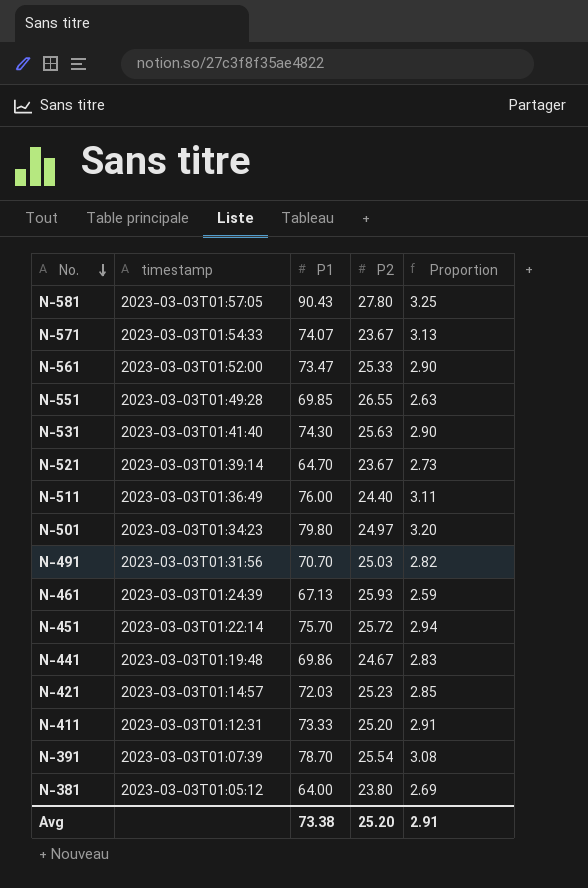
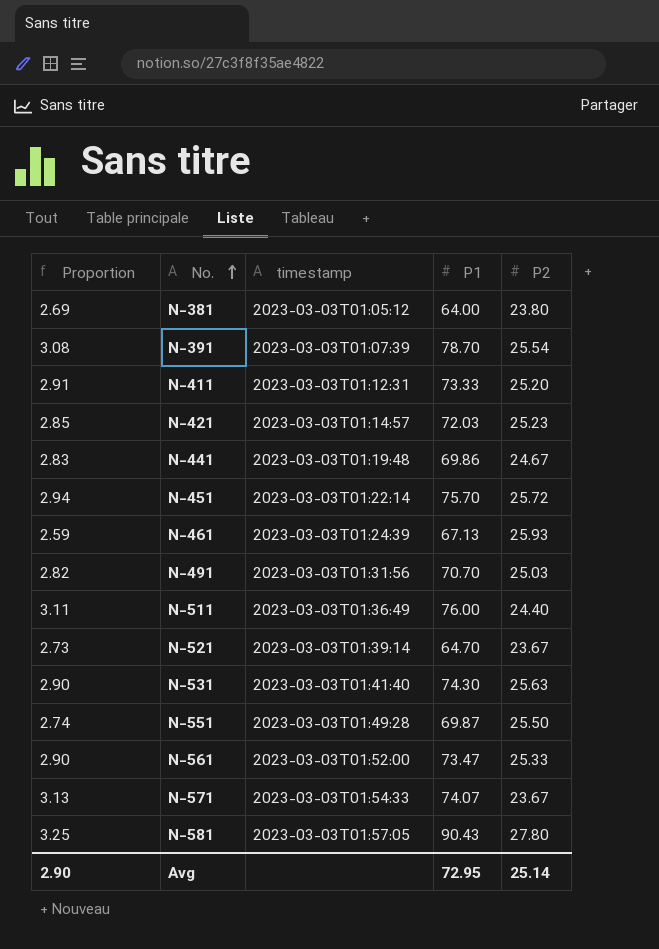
row order: No. descending -> No. ascending
column Proportion | position: 5 -> 1
row N-501: 2023-03-03T01:34:23 | 79.80 | 24.97 | 3.20 -> none
N-551 | Proportion: 2.63 -> 2.74
N-551 | P1: 69.85 -> 69.87
N-551 | P2: 26.55 -> 25.50
Avg | Proportion: 2.91 -> 2.90
Avg | P1: 73.38 -> 72.95
Avg | P2: 25.20 -> 25.14

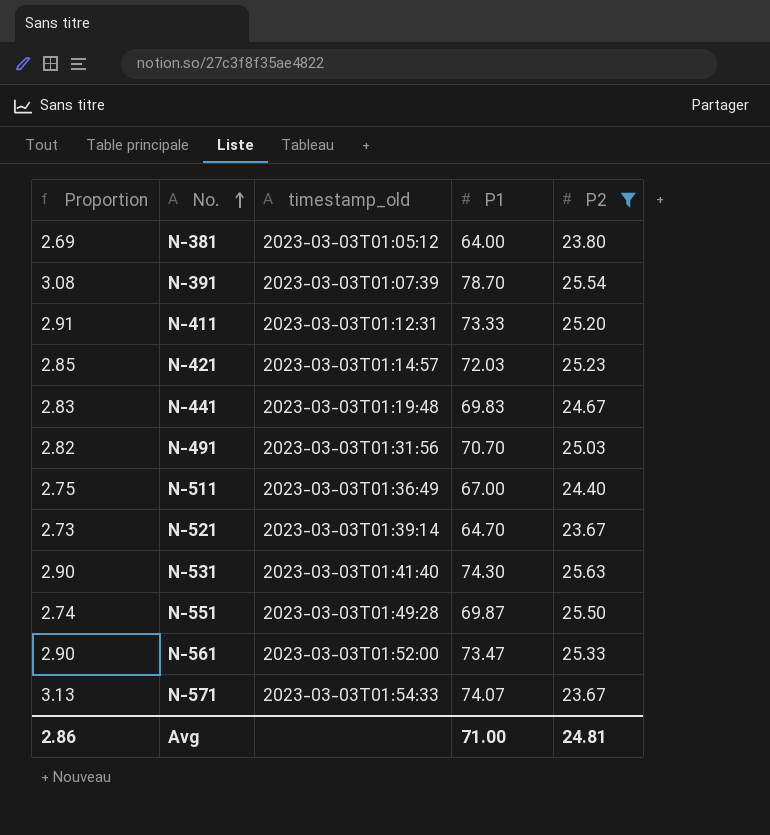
filter: none -> P2 <= 25.63
column name: timestamp -> timestamp_old
N-441 | P1: 69.86 -> 69.83
N-511 | Proportion: 3.11 -> 2.75
N-511 | P1: 76.00 -> 67.00
Avg | Proportion: 2.90 -> 2.86
Avg | P1: 72.95 -> 71.00
Avg | P2: 25.14 -> 24.81

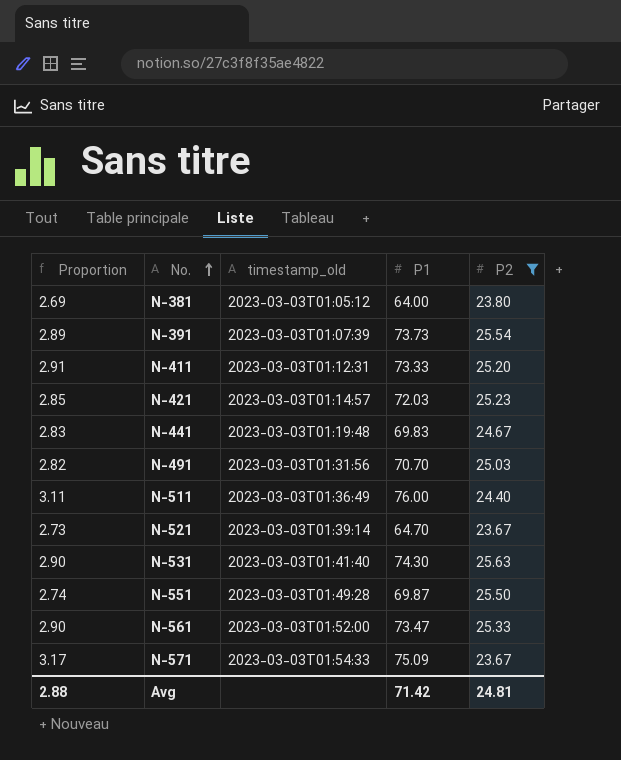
N-391 | Proportion: 3.08 -> 2.89
N-391 | P1: 78.70 -> 73.73
N-511 | Proportion: 2.75 -> 3.11
N-511 | P1: 67.00 -> 76.00
N-571 | Proportion: 3.13 -> 3.17
N-571 | P1: 74.07 -> 75.09
Avg | Proportion: 2.86 -> 2.88
Avg | P1: 71.00 -> 71.42

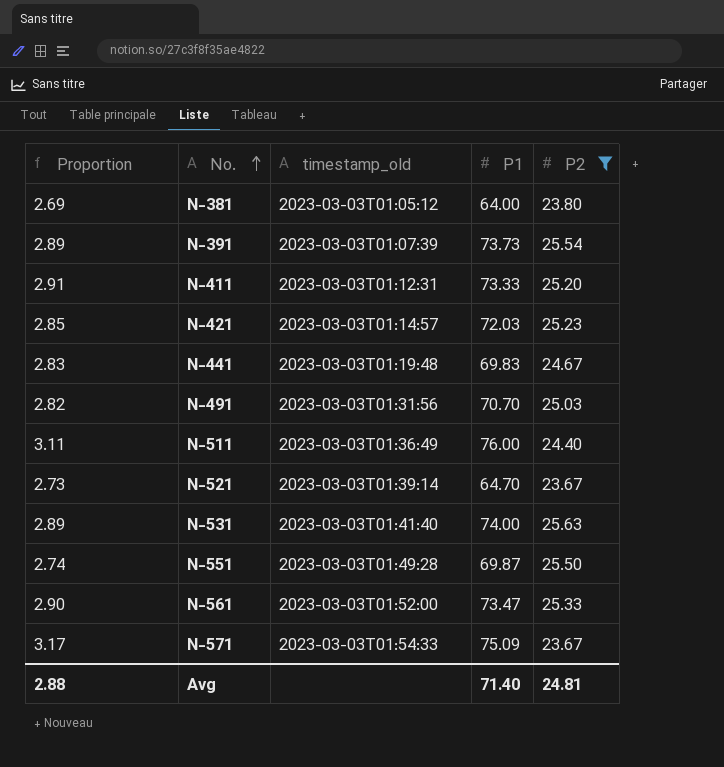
N-531 | Proportion: 2.90 -> 2.89
N-531 | P1: 74.30 -> 74.00
Avg | P1: 71.42 -> 71.40

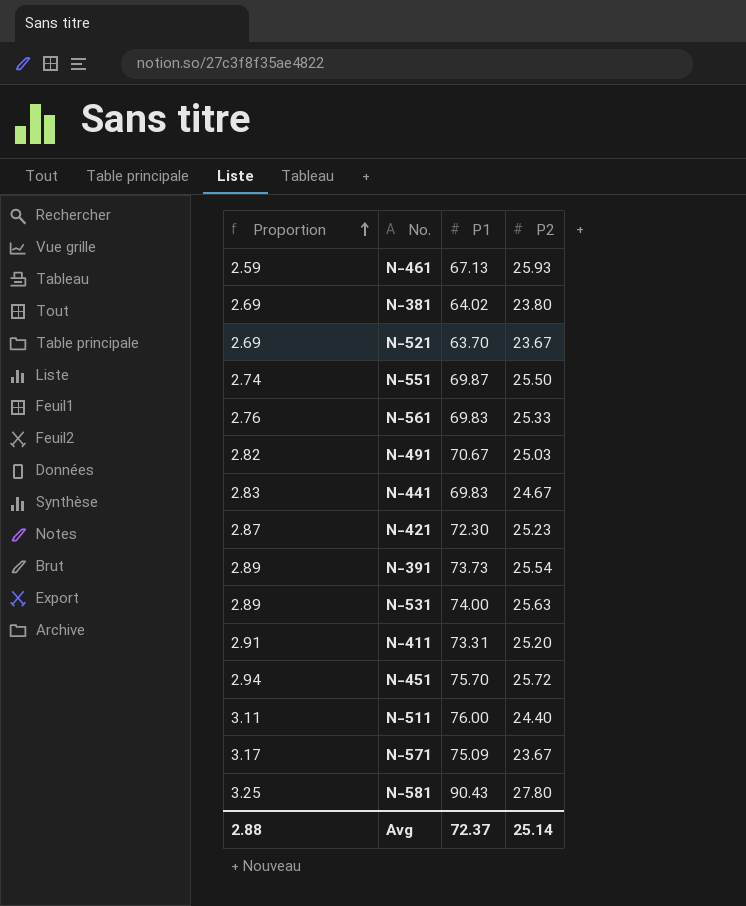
filter: P2 <= 25.63 -> none
row order: No. ascending -> Proportion ascending
column timestamp_old | position: 3 -> none
N-381 | P1: 64.00 -> 64.02
N-521 | Proportion: 2.73 -> 2.69
N-521 | P1: 64.70 -> 63.70
N-561 | Proportion: 2.90 -> 2.76
N-561 | P1: 73.47 -> 69.83
N-491 | P1: 70.70 -> 70.67
N-421 | Proportion: 2.85 -> 2.87
N-421 | P1: 72.03 -> 72.30
N-411 | P1: 73.33 -> 73.31
Avg | P1: 71.40 -> 72.37
Avg | P2: 24.81 -> 25.14

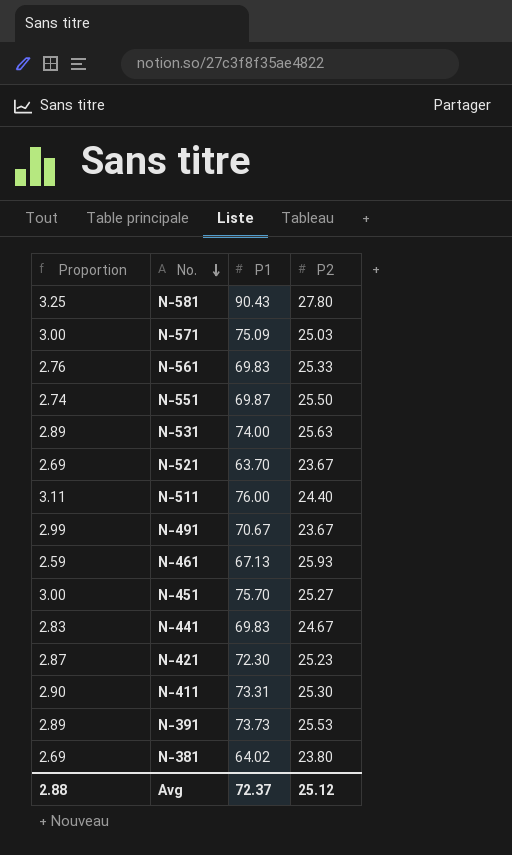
row order: Proportion ascending -> No. descending
N-571 | Proportion: 3.17 -> 3.00
N-571 | P2: 23.67 -> 25.03
N-491 | Proportion: 2.82 -> 2.99
N-491 | P2: 25.03 -> 23.67
N-451 | Proportion: 2.94 -> 3.00
N-451 | P2: 25.72 -> 25.27
N-411 | Proportion: 2.91 -> 2.90
N-411 | P2: 25.20 -> 25.30
N-391 | P2: 25.54 -> 25.53
Avg | P2: 25.14 -> 25.12

